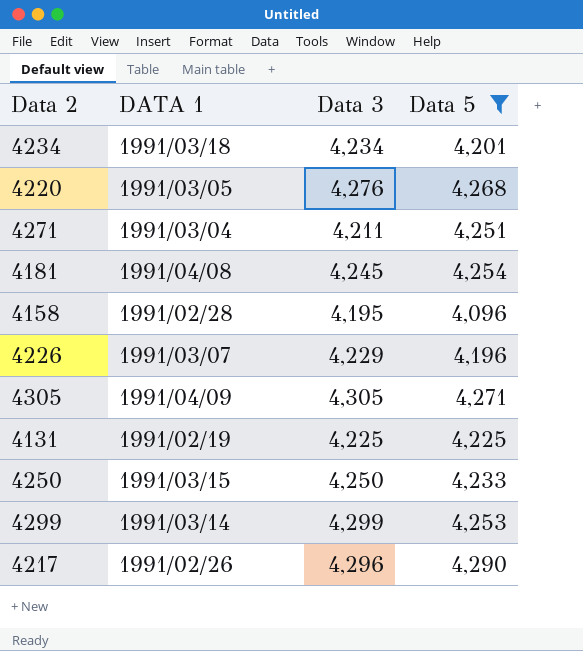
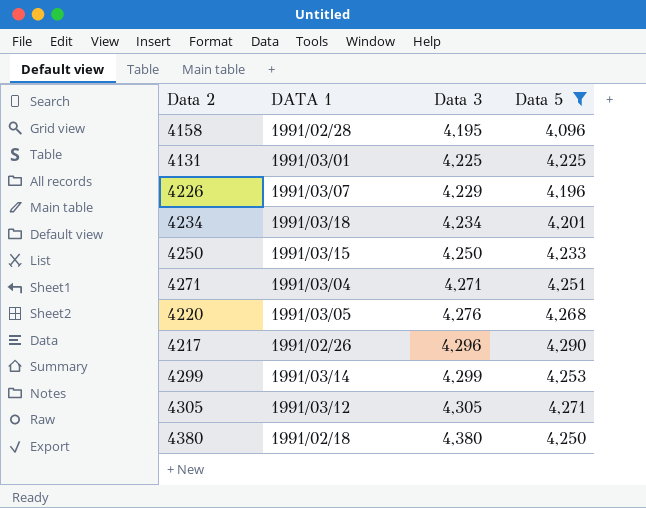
row order: none -> Data 3 ascending
row 4181: 1991/04/08 | 4,245 | 4,254 -> none
4131 | DATA 1: 1991/02/19 -> 1991/03/01
4271 | Data 3: 4,211 -> 4,271
4305 | DATA 1: 1991/04/09 -> 1991/03/12
row 4380: none -> 1991/02/18 | 4,380 | 4,250

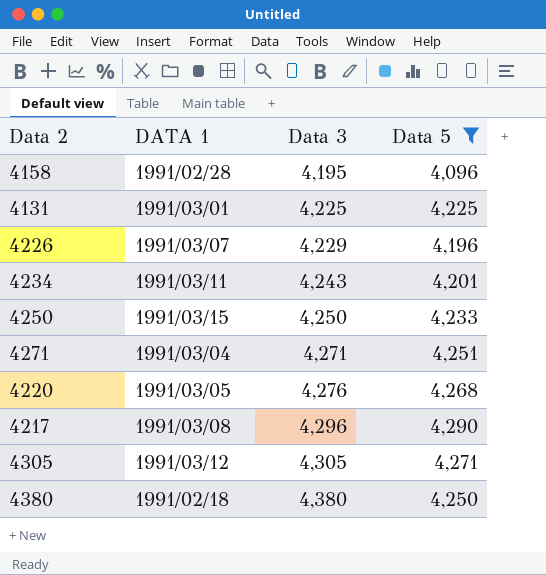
row 4299: 1991/03/14 | 4,299 | 4,253 -> none
4234 | DATA 1: 1991/03/18 -> 1991/03/11
4234 | Data 3: 4,234 -> 4,243
4217 | DATA 1: 1991/02/26 -> 1991/03/08

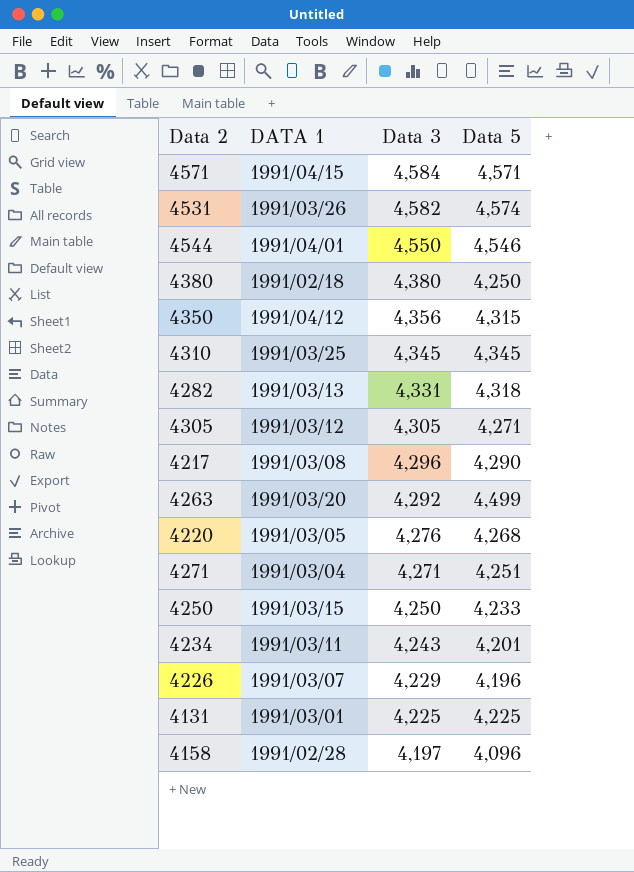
filter: Data 5 <= 4,290 -> none
row order: Data 3 ascending -> Data 3 descending
4158 | Data 3: 4,195 -> 4,197

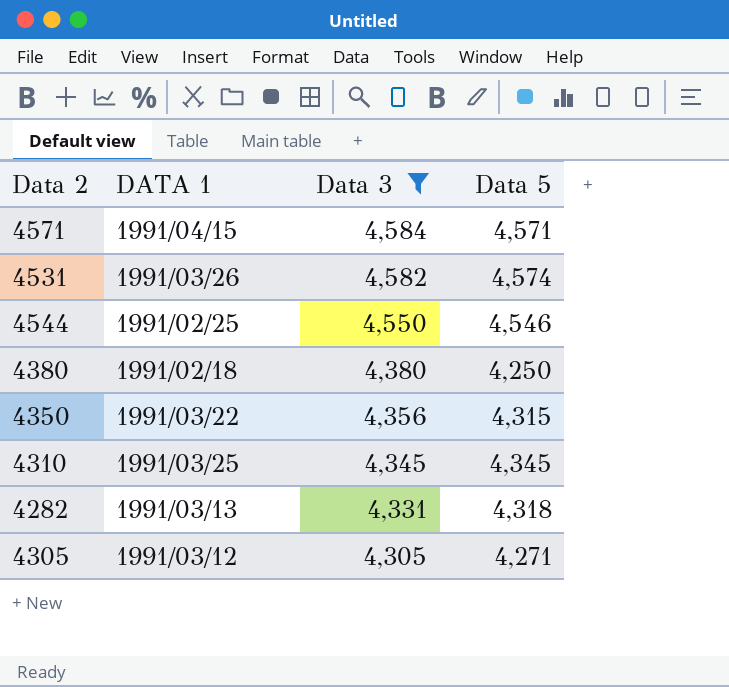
filter: none -> Data 3 >= 4,305
4544 | DATA 1: 1991/04/01 -> 1991/02/25
4350 | DATA 1: 1991/04/12 -> 1991/03/22

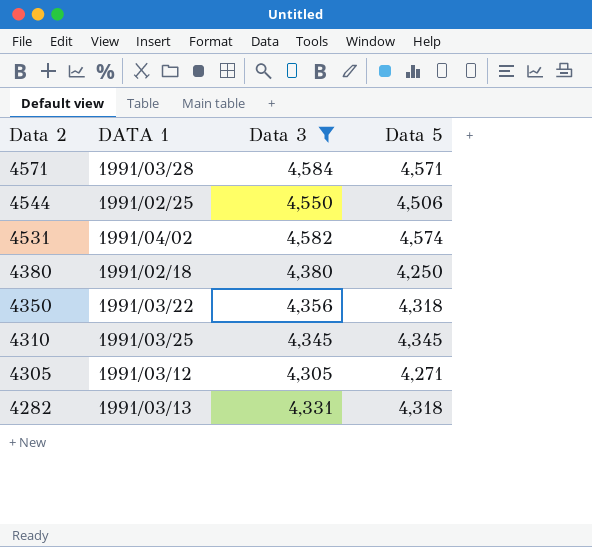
row order: Data 3 descending -> Data 2 descending
4571 | DATA 1: 1991/04/15 -> 1991/03/28
4544 | Data 5: 4,546 -> 4,506
4531 | DATA 1: 1991/03/26 -> 1991/04/02
4350 | Data 5: 4,315 -> 4,318

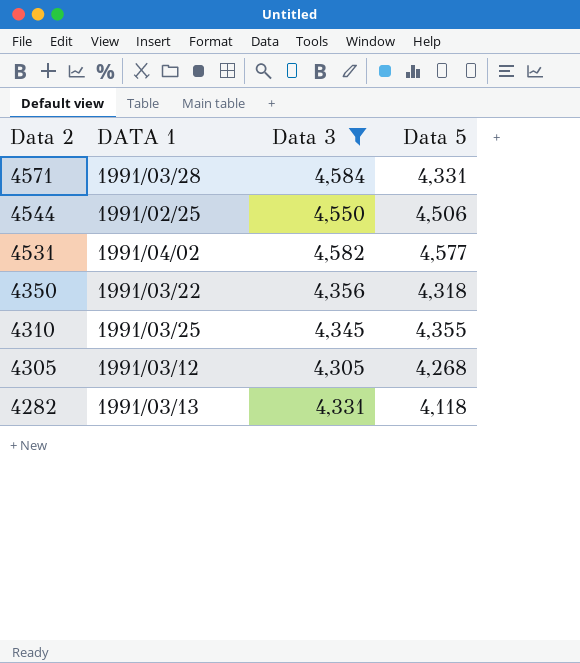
row 4380: 1991/02/18 | 4,380 | 4,250 -> none
4571 | Data 5: 4,571 -> 4,331
4531 | Data 5: 4,574 -> 4,577
4310 | Data 5: 4,345 -> 4,355
4305 | Data 5: 4,271 -> 4,268
4282 | Data 5: 4,318 -> 4,118

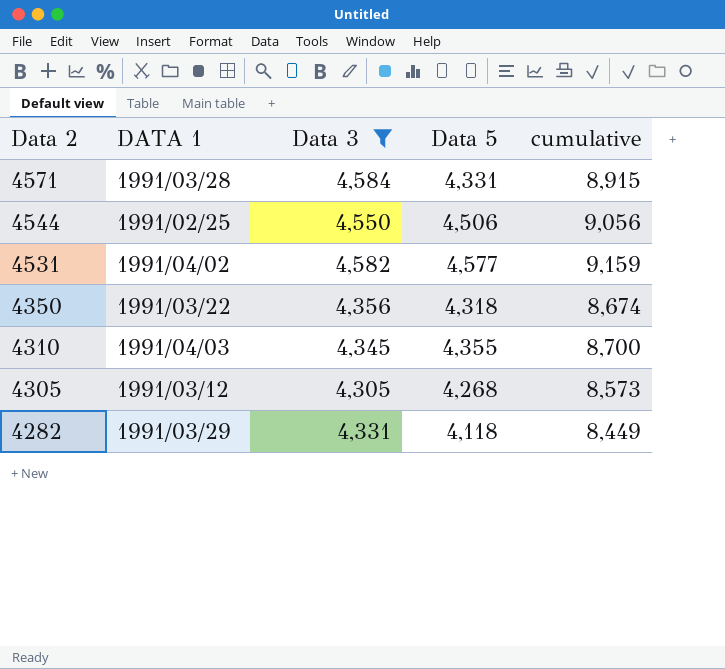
column cumulative | formula: none -> [Data 3] + [Data 5]
4310 | DATA 1: 1991/03/25 -> 1991/04/03
4282 | DATA 1: 1991/03/13 -> 1991/03/29

